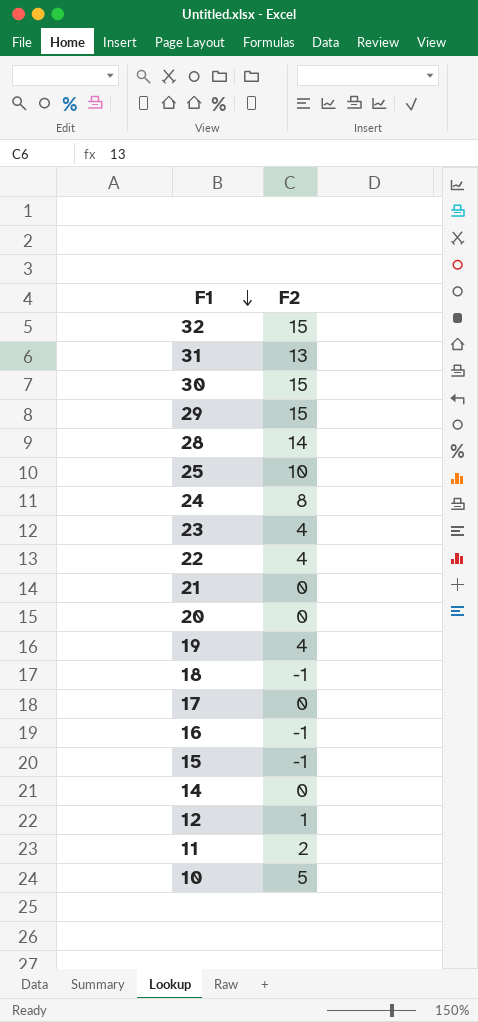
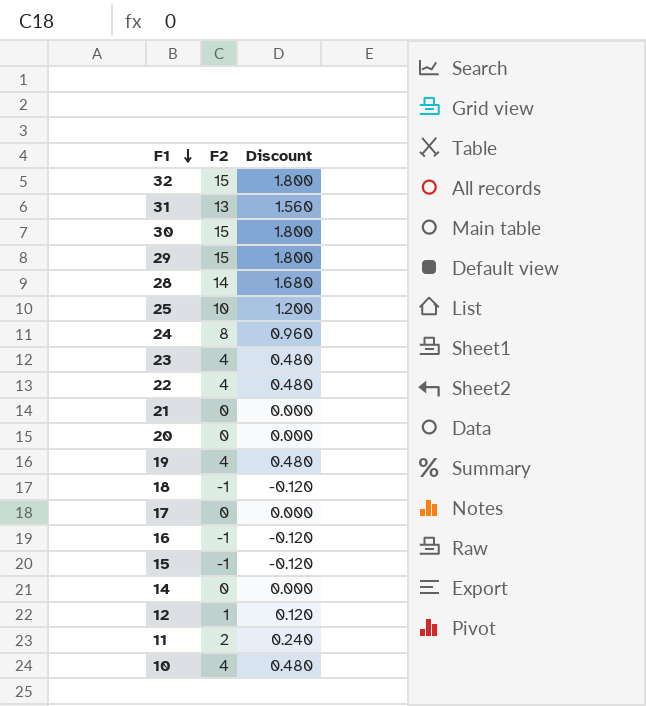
column Discount | formula: none -> [F2] * 0.12
10 | F2: 5 -> 4

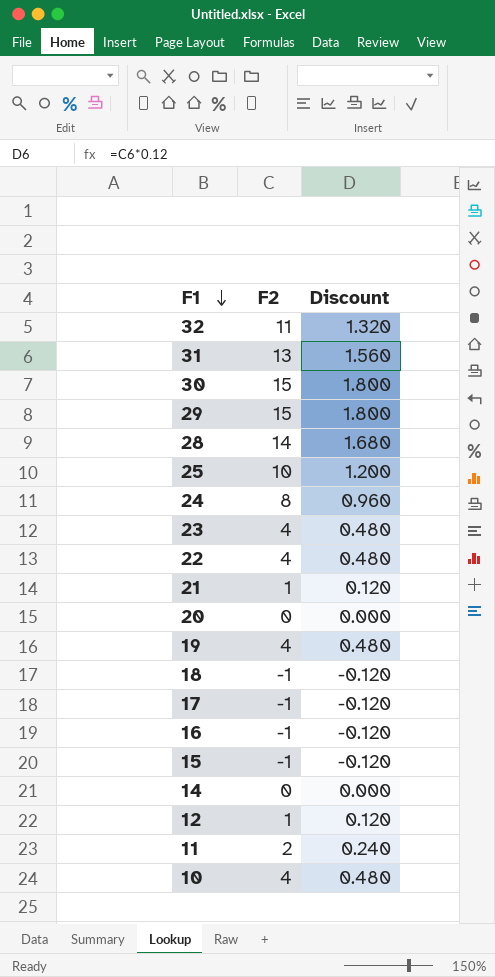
32 | F2: 15 -> 11
32 | Discount: 1.800 -> 1.320
21 | F2: 0 -> 1
21 | Discount: 0.000 -> 0.120
17 | F2: 0 -> -1
17 | Discount: 0.000 -> -0.120

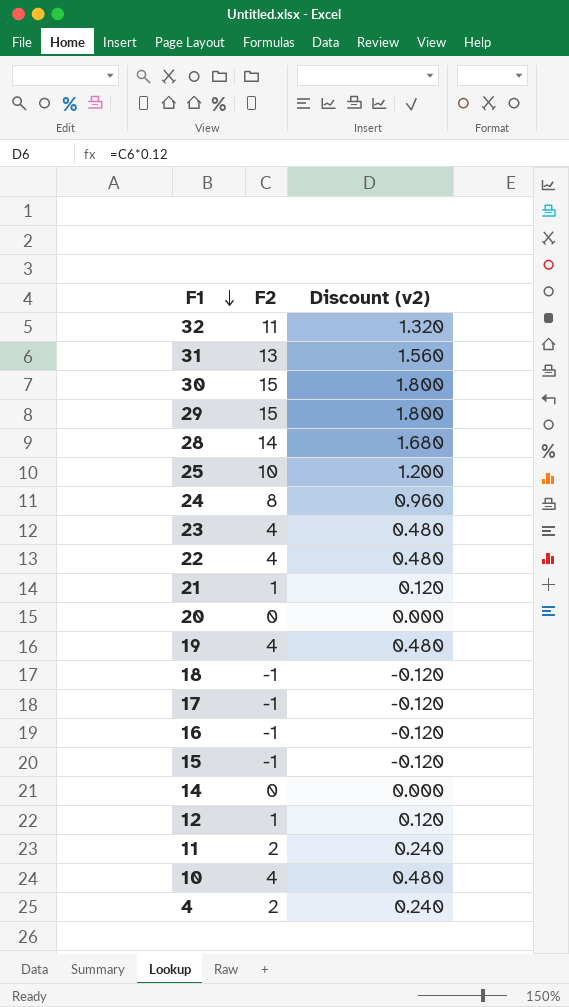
column name: Discount -> Discount (v2)
row 4: none -> 2 | 0.240

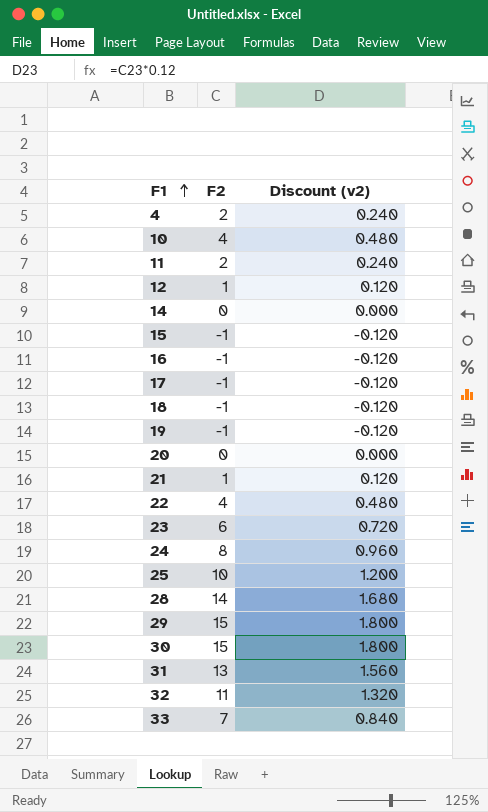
row order: F1 descending -> F1 ascending
19 | F2: 4 -> -1
19 | Discount (v2): 0.480 -> -0.120
23 | F2: 4 -> 6
23 | Discount (v2): 0.480 -> 0.720
row 33: none -> 7 | 0.840

